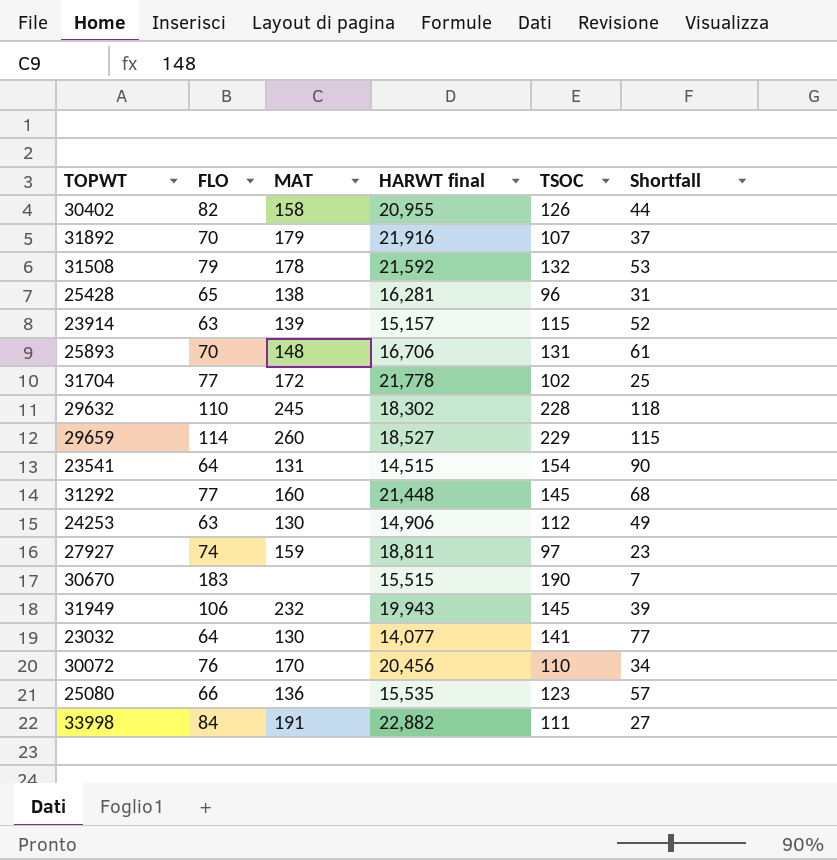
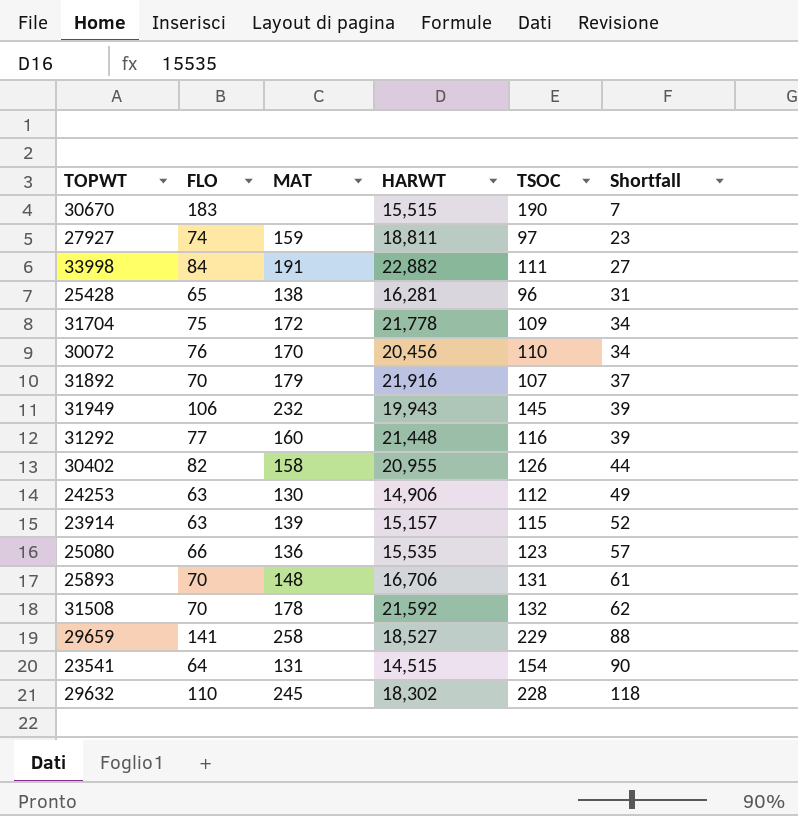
row order: none -> Shortfall ascending
column name: HARWT final -> HARWT
row 23032: 64 | 130 | 14,077 | 141 | 77 -> none
31704 | FLO: 77 -> 75
31704 | TSOC: 102 -> 109
31704 | Shortfall: 25 -> 34
31292 | TSOC: 145 -> 116
31292 | Shortfall: 68 -> 39
31508 | FLO: 79 -> 70
31508 | Shortfall: 53 -> 62
29659 | FLO: 114 -> 141
29659 | MAT: 260 -> 258
29659 | Shortfall: 115 -> 88

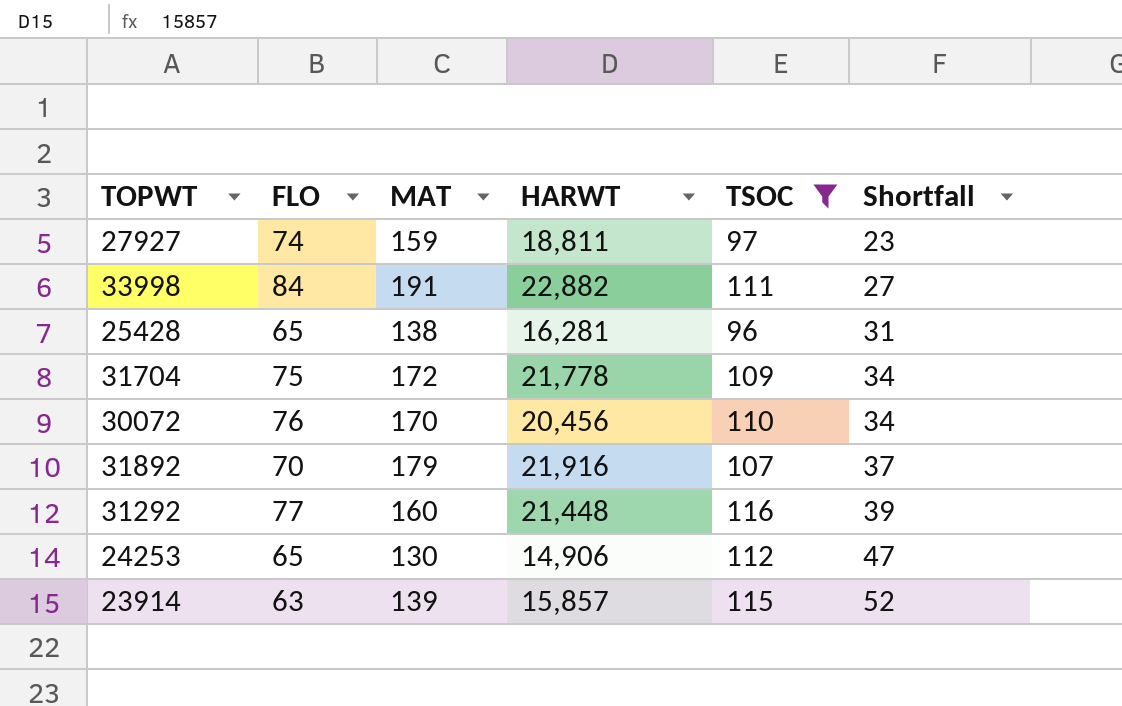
filter: none -> TSOC <= 116
24253 | FLO: 63 -> 65
24253 | Shortfall: 49 -> 47
23914 | HARWT: 15,157 -> 15,857

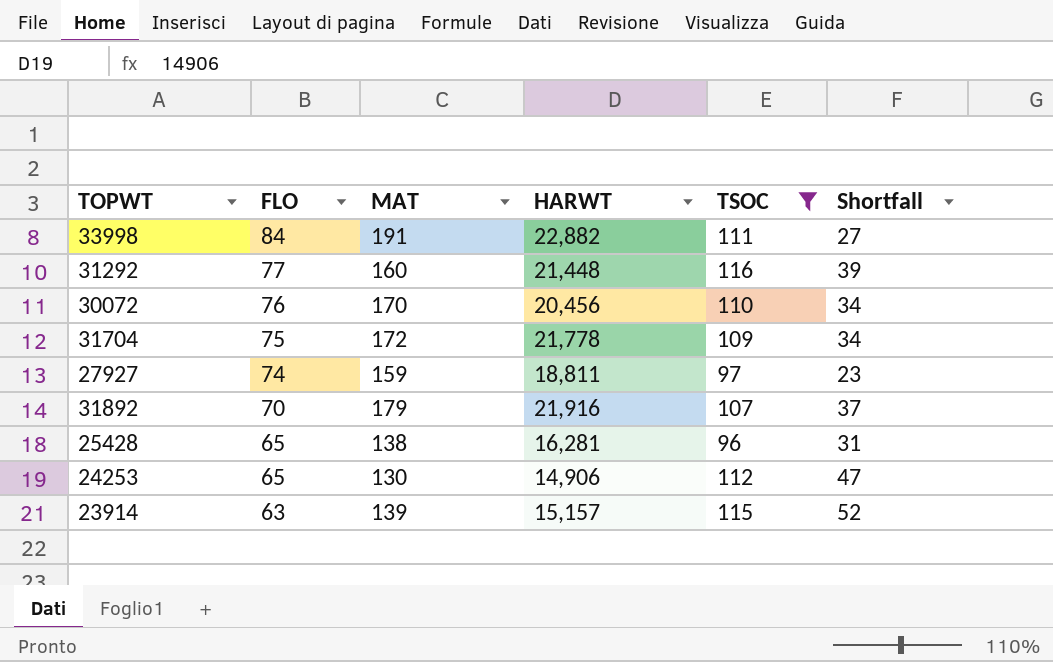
row order: Shortfall ascending -> FLO descending
23914 | HARWT: 15,857 -> 15,157

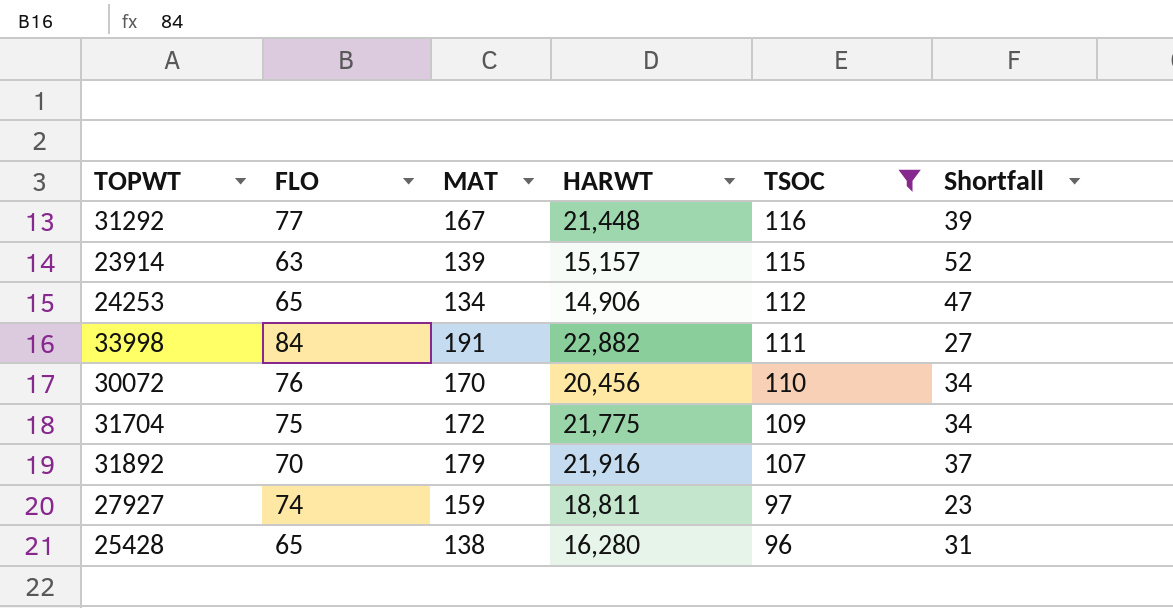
row order: FLO descending -> TSOC descending
31292 | MAT: 160 -> 167
24253 | MAT: 130 -> 134
31704 | HARWT: 21,778 -> 21,775
25428 | HARWT: 16,281 -> 16,280

